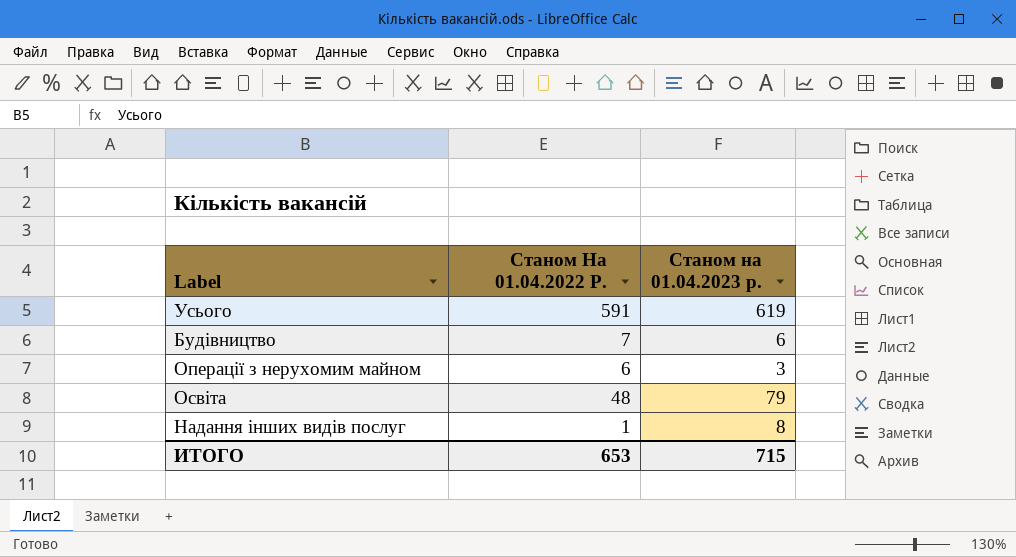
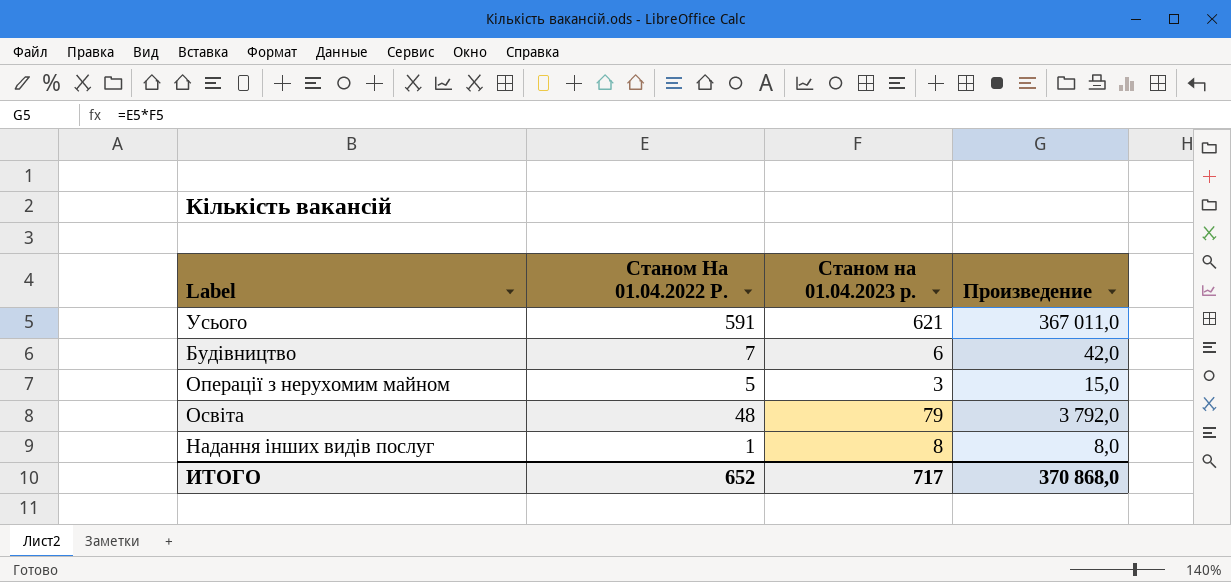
column Произведение | formula: none -> [Станом На 01.04.2022 Р.] * [Станом на 01.04.2023 р.]
Усього | Станом на 01.04.2023 р.: 619 -> 621
Операції з нерухомим майном | Станом На 01.04.2022 Р.: 6 -> 5
ИТОГО | Станом На 01.04.2022 Р.: 653 -> 652
ИТОГО | Станом на 01.04.2023 р.: 715 -> 717

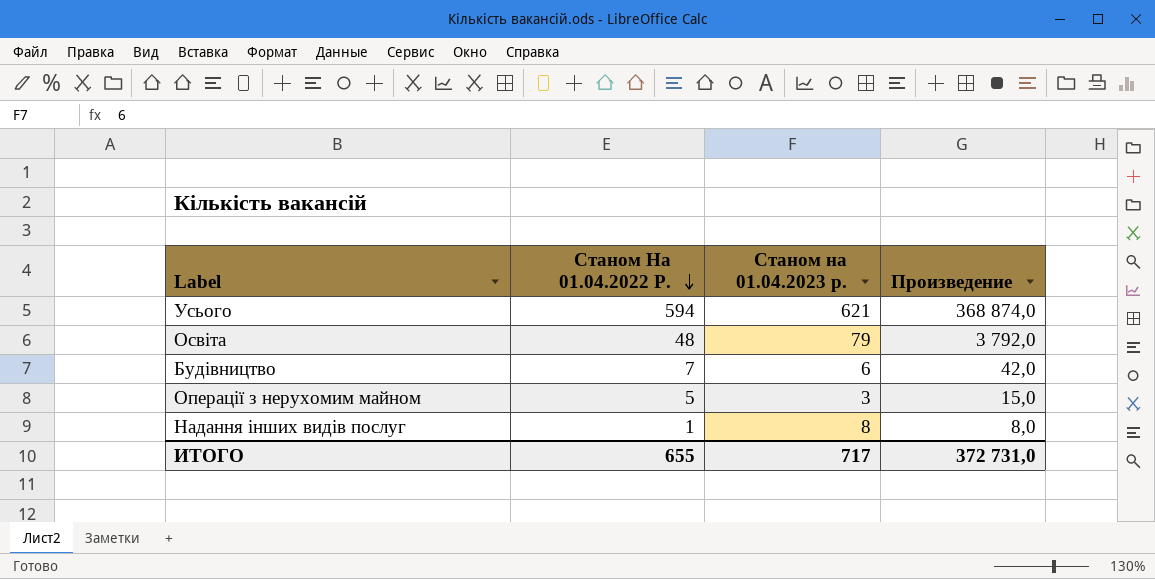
row order: none -> Станом На 01.04.2022 Р. descending
Усього | Станом На 01.04.2022 Р.: 591 -> 594
Усього | Произведение: 367 011,0 -> 368 874,0
ИТОГО | Станом На 01.04.2022 Р.: 652 -> 655
ИТОГО | Произведение: 370 868,0 -> 372 731,0

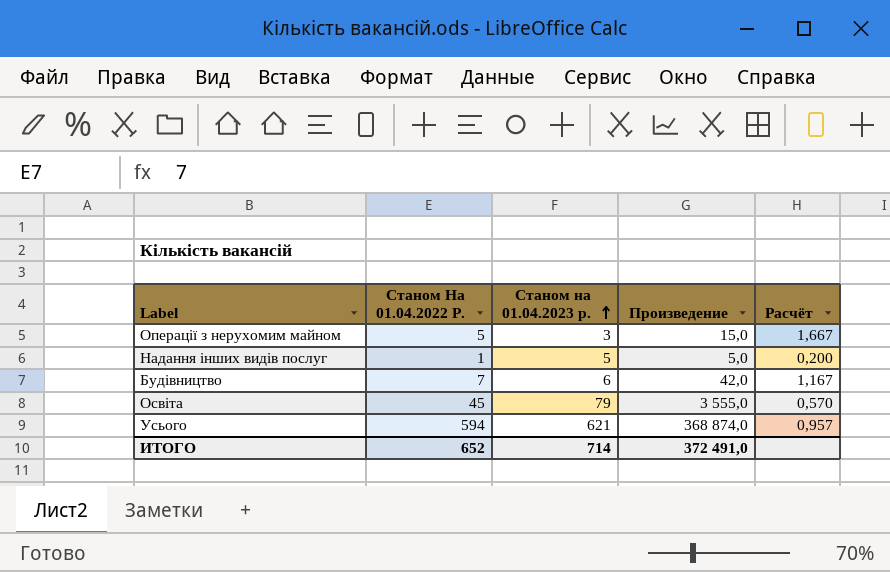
row order: Станом На 01.04.2022 Р. descending -> Станом на 01.04.2023 р. ascending
column Расчёт | formula: none -> [Станом На 01.04.2022 Р.] / [Станом на 01.04.2023 р.]
Надання інших видів послуг | Станом на 01.04.2023 р.: 8 -> 5
Надання інших видів послуг | Произведение: 8,0 -> 5,0
Освіта | Станом На 01.04.2022 Р.: 48 -> 45
Освіта | Произведение: 3 792,0 -> 3 555,0
ИТОГО | Станом На 01.04.2022 Р.: 655 -> 652
ИТОГО | Станом на 01.04.2023 р.: 717 -> 714
ИТОГО | Произведение: 372 731,0 -> 372 491,0

